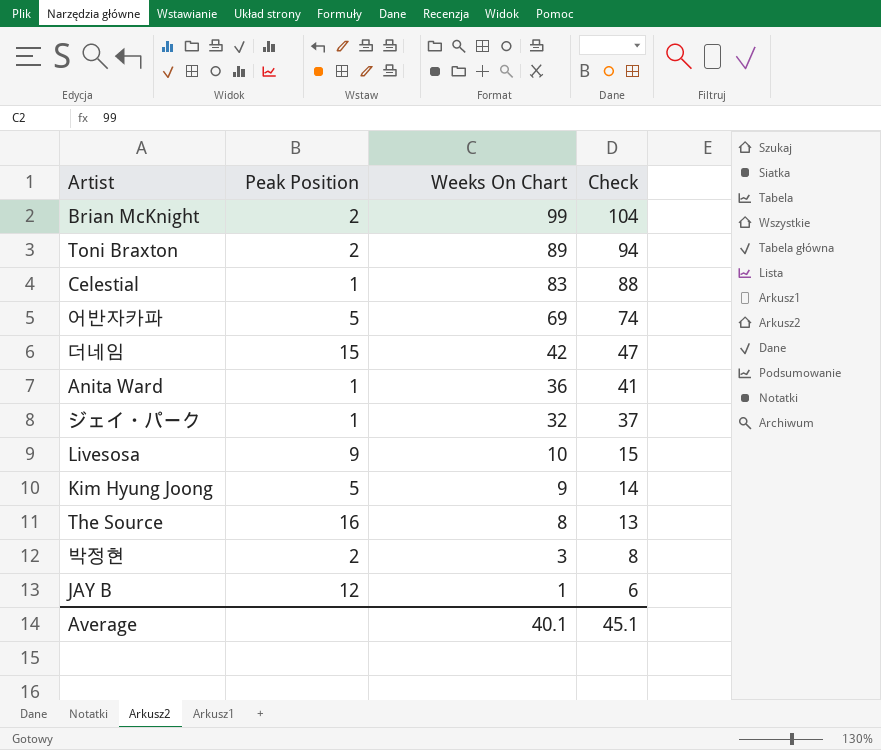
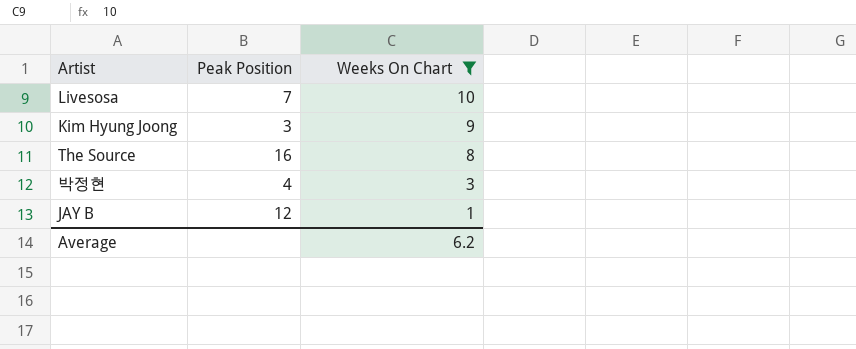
filter: none -> Weeks On Chart <= 10
column Check | formula: [Weeks On Chart] + 5 -> none
Livesosa | Peak Position: 9 -> 7
Kim Hyung Joong | Peak Position: 5 -> 3
박정현 | Peak Position: 2 -> 4
Average | Weeks On Chart: 40.1 -> 6.2

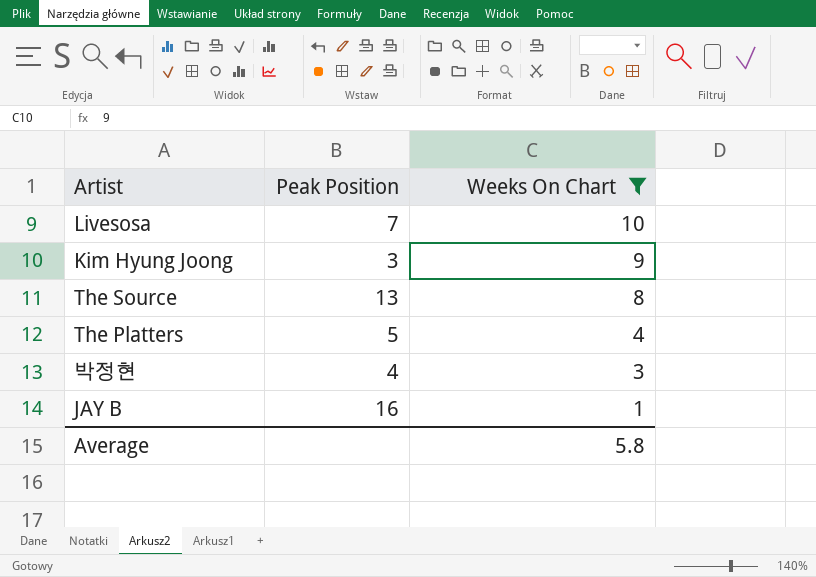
The Source | Peak Position: 16 -> 13
row The Platters: none -> 5 | 4
JAY B | Peak Position: 12 -> 16
Average | Weeks On Chart: 6.2 -> 5.8

